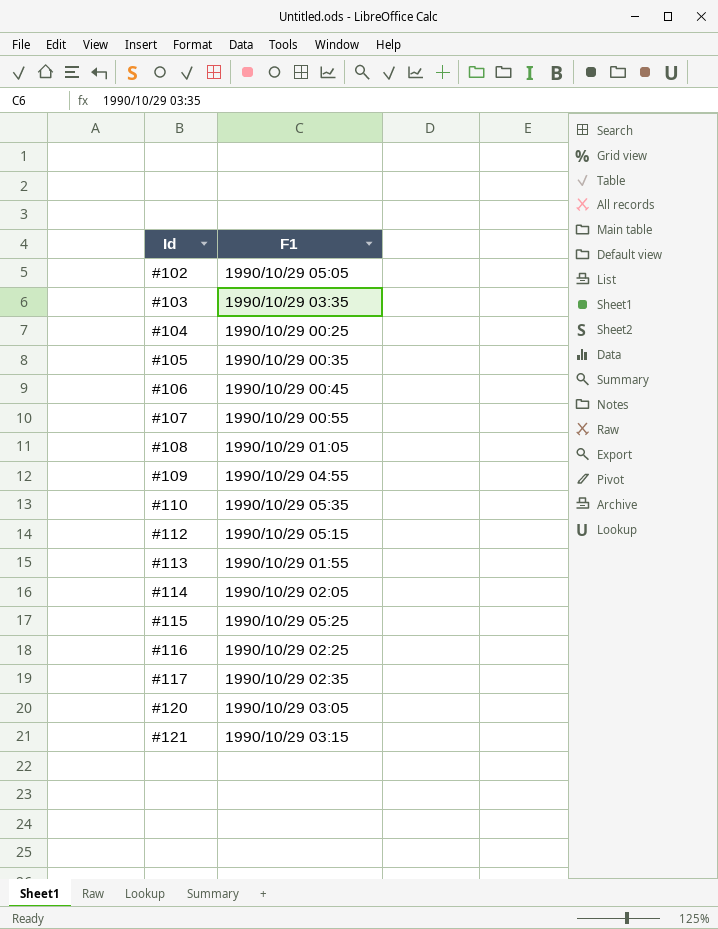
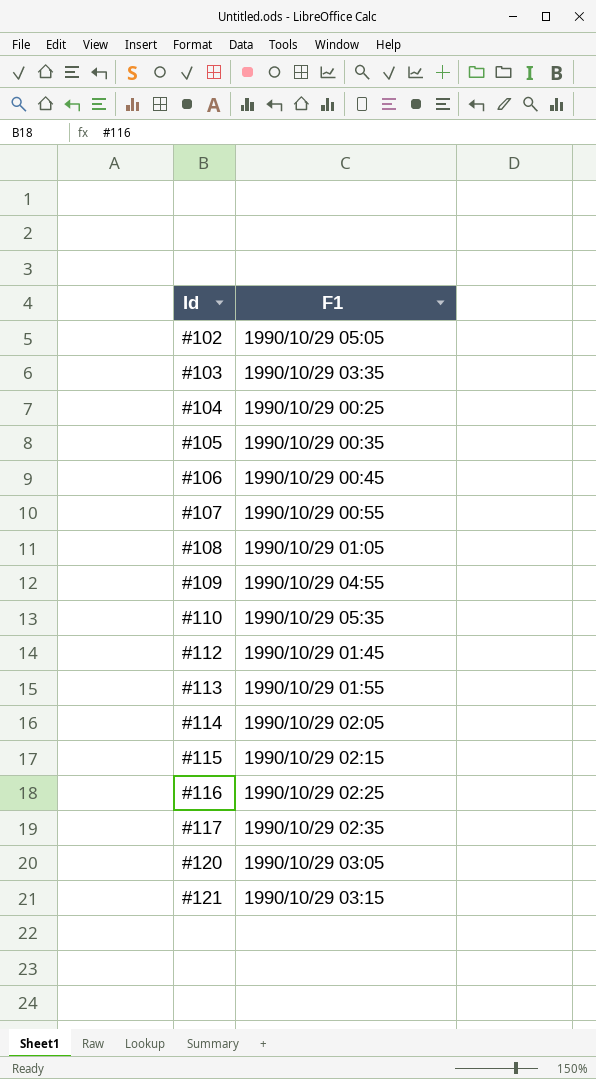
#112 | F1: 1990/10/29 05:15 -> 1990/10/29 01:45
#115 | F1: 1990/10/29 05:25 -> 1990/10/29 02:15

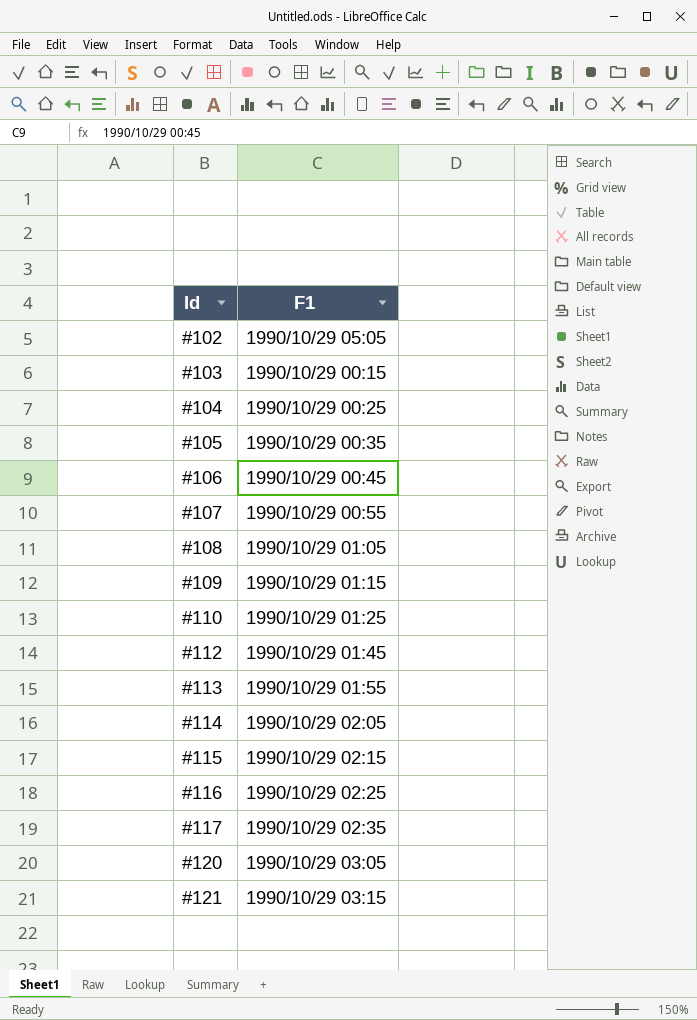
#103 | F1: 1990/10/29 03:35 -> 1990/10/29 00:15
#109 | F1: 1990/10/29 04:55 -> 1990/10/29 01:15
#110 | F1: 1990/10/29 05:35 -> 1990/10/29 01:25

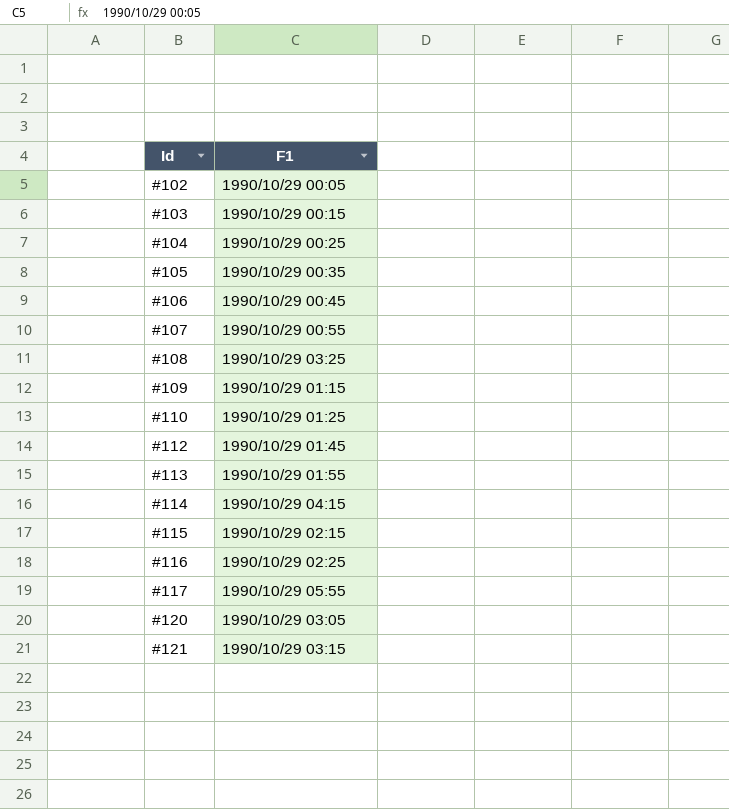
#102 | F1: 1990/10/29 05:05 -> 1990/10/29 00:05
#108 | F1: 1990/10/29 01:05 -> 1990/10/29 03:25
#114 | F1: 1990/10/29 02:05 -> 1990/10/29 04:15
#117 | F1: 1990/10/29 02:35 -> 1990/10/29 05:55

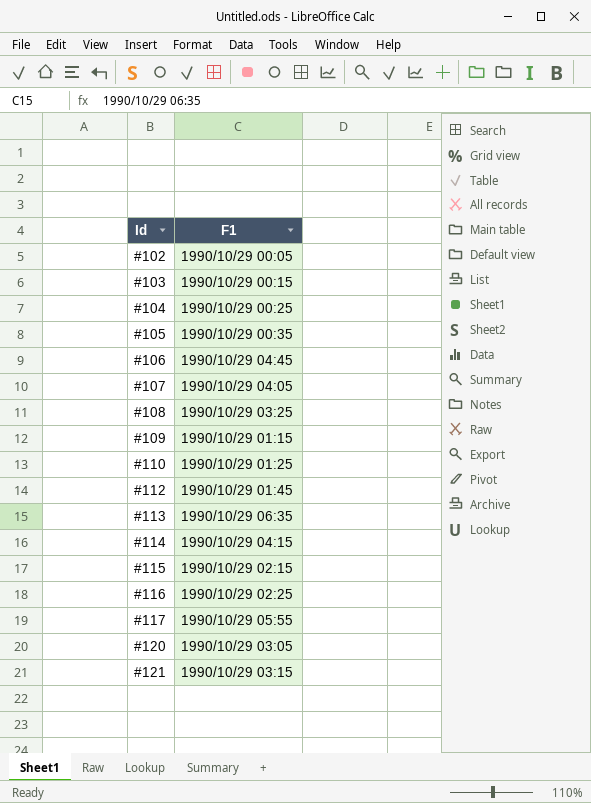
#106 | F1: 1990/10/29 00:45 -> 1990/10/29 04:45
#107 | F1: 1990/10/29 00:55 -> 1990/10/29 04:05
#113 | F1: 1990/10/29 01:55 -> 1990/10/29 06:35

